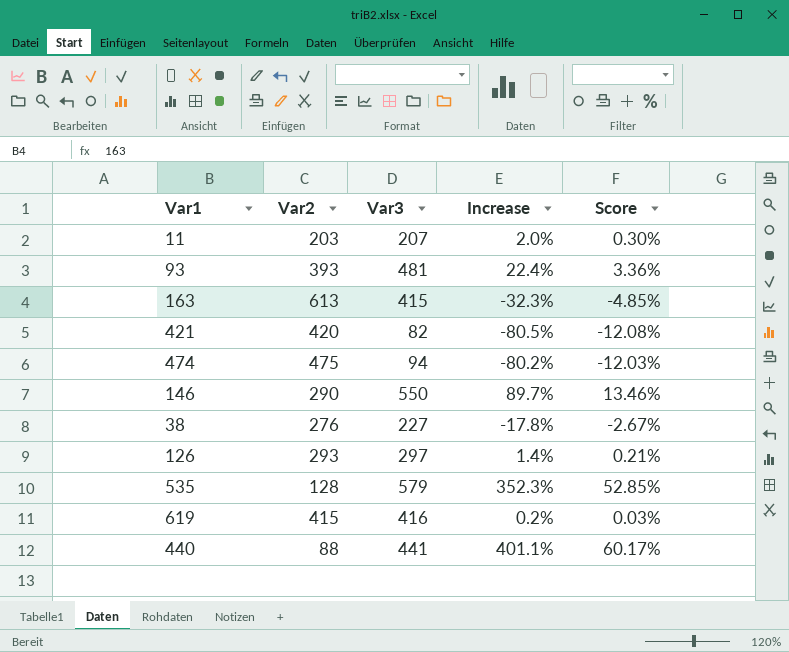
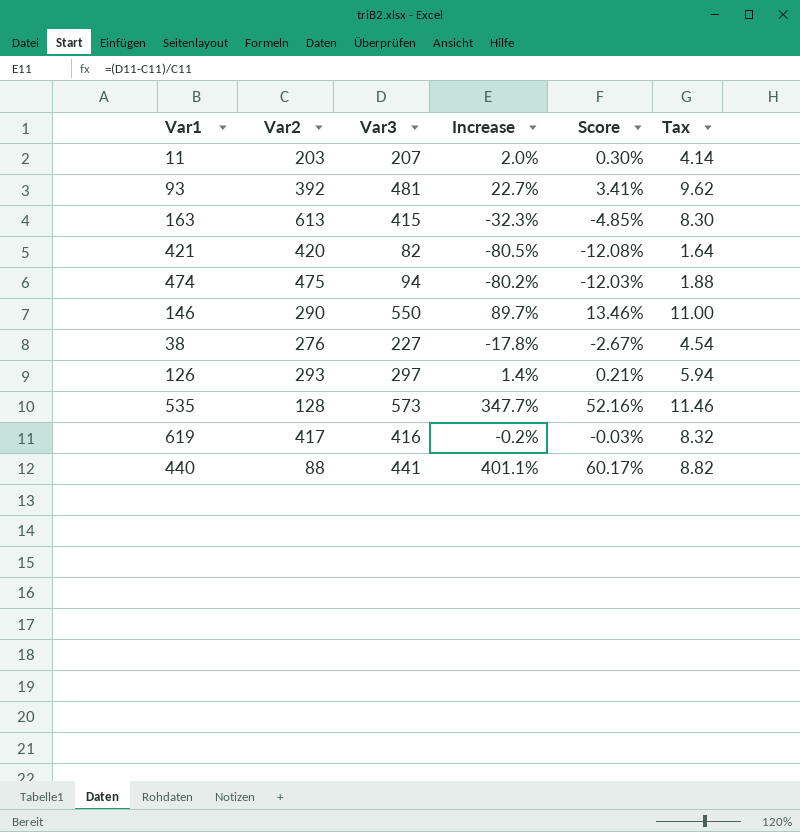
column Tax | formula: none -> [Var3] * 0.02
93 | Var2: 393 -> 392
93 | Increase: 22.4% -> 22.7%
93 | Score: 3.36% -> 3.41%
535 | Var3: 579 -> 573
535 | Increase: 352.3% -> 347.7%
535 | Score: 52.85% -> 52.16%
619 | Var2: 415 -> 417
619 | Increase: 0.2% -> -0.2%
619 | Score: 0.03% -> -0.03%

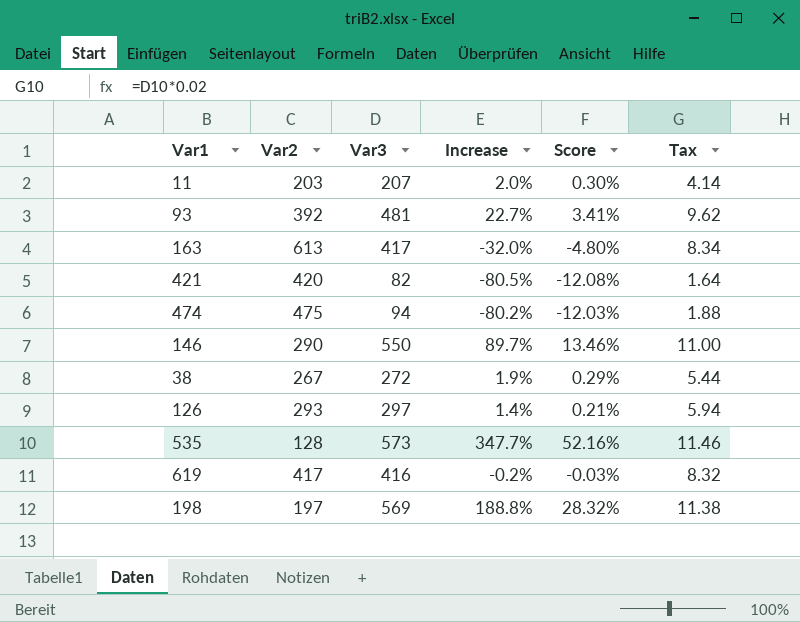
row 440: 88 | 441 | 401.1% | 60.17% | 8.82 -> none
163 | Var3: 415 -> 417
163 | Increase: -32.3% -> -32.0%
163 | Score: -4.85% -> -4.80%
163 | Tax: 8.30 -> 8.34
38 | Var2: 276 -> 267
38 | Var3: 227 -> 272
38 | Increase: -17.8% -> 1.9%
38 | Score: -2.67% -> 0.29%
38 | Tax: 4.54 -> 5.44
row 198: none -> 197 | 569 | 188.8% | 28.32% | 11.38

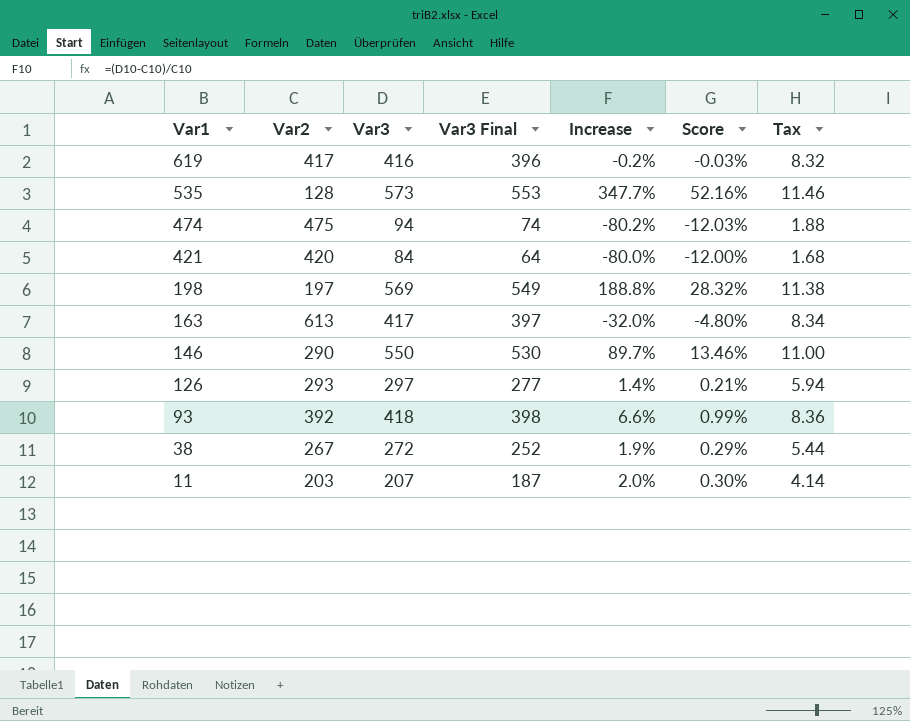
row order: none -> Var1 descending
column Var3 Final | formula: none -> [Var3] - 20
421 | Var3: 82 -> 84
421 | Increase: -80.5% -> -80.0%
421 | Score: -12.08% -> -12.00%
421 | Tax: 1.64 -> 1.68
93 | Var3: 481 -> 418
93 | Increase: 22.7% -> 6.6%
93 | Score: 3.41% -> 0.99%
93 | Tax: 9.62 -> 8.36

